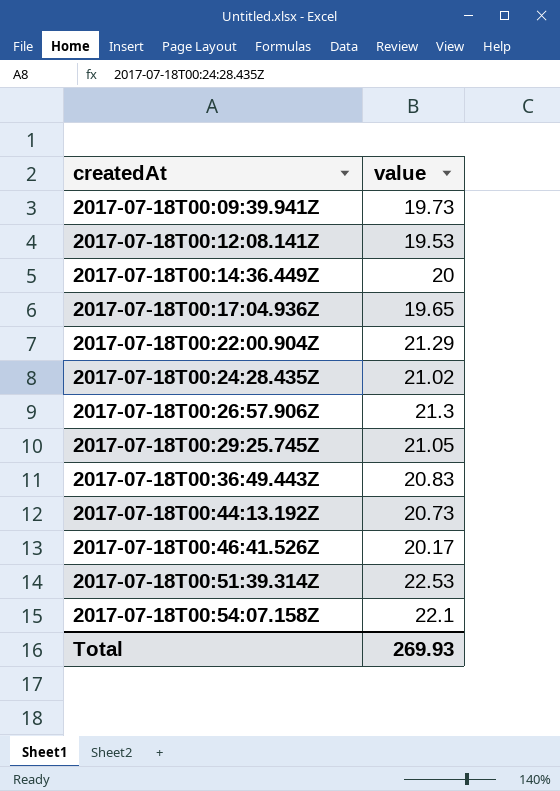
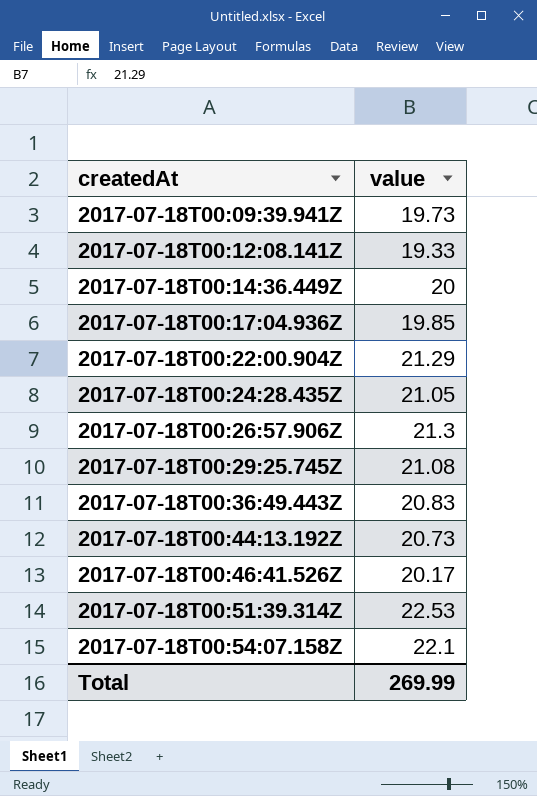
2017-07-18T00:12:08.141Z | value: 19.53 -> 19.33
2017-07-18T00:17:04.936Z | value: 19.65 -> 19.85
2017-07-18T00:24:28.435Z | value: 21.02 -> 21.05
2017-07-18T00:29:25.745Z | value: 21.05 -> 21.08
Total | value: 269.93 -> 269.99

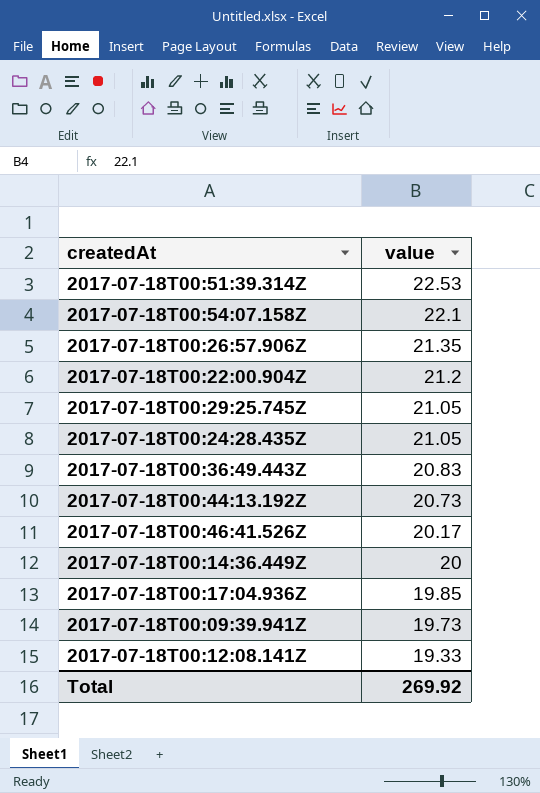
row order: createdAt ascending -> value descending
2017-07-18T00:26:57.906Z | value: 21.3 -> 21.35
2017-07-18T00:22:00.904Z | value: 21.29 -> 21.2
2017-07-18T00:29:25.745Z | value: 21.08 -> 21.05
Total | value: 269.99 -> 269.92

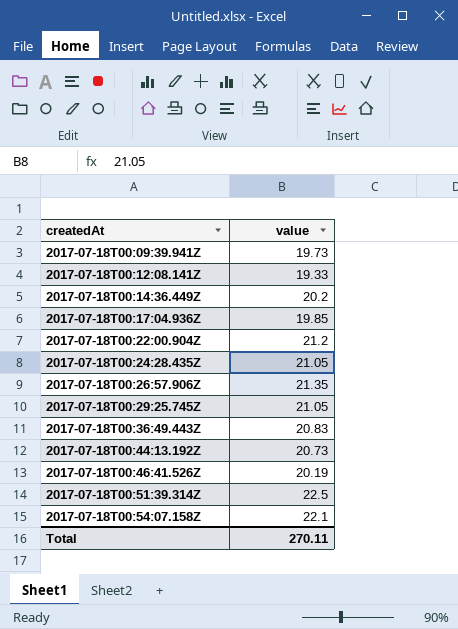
row order: value descending -> createdAt ascending
2017-07-18T00:14:36.449Z | value: 20 -> 20.2
2017-07-18T00:46:41.526Z | value: 20.17 -> 20.19
2017-07-18T00:51:39.314Z | value: 22.53 -> 22.5
Total | value: 269.92 -> 270.11

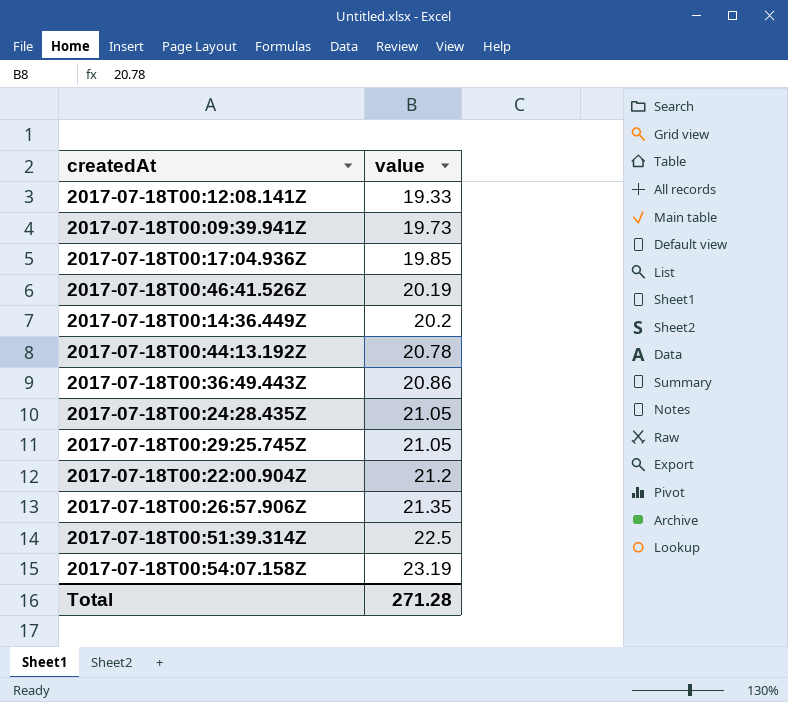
row order: createdAt ascending -> value ascending
2017-07-18T00:44:13.192Z | value: 20.73 -> 20.78
2017-07-18T00:36:49.443Z | value: 20.83 -> 20.86
2017-07-18T00:54:07.158Z | value: 22.1 -> 23.19
Total | value: 270.11 -> 271.28

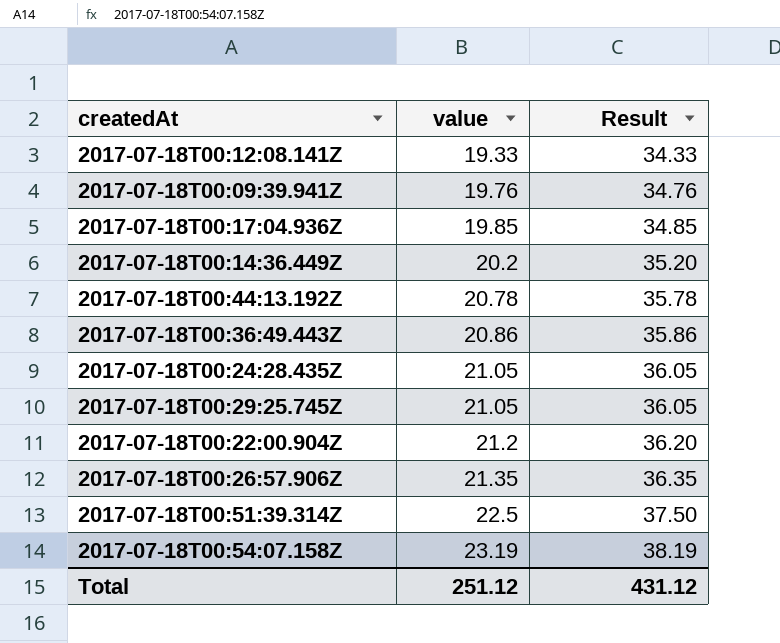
column Result | formula: none -> [value] + 15
row 2017-07-18T00:46:41.526Z: 20.19 -> none
2017-07-18T00:09:39.941Z | value: 19.73 -> 19.76
Total | value: 271.28 -> 251.12

